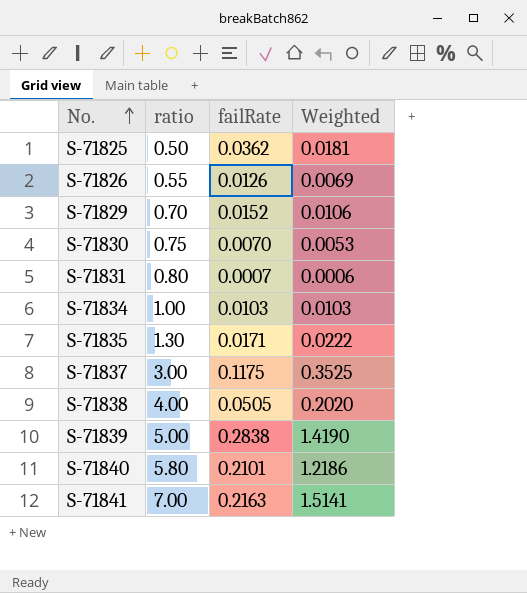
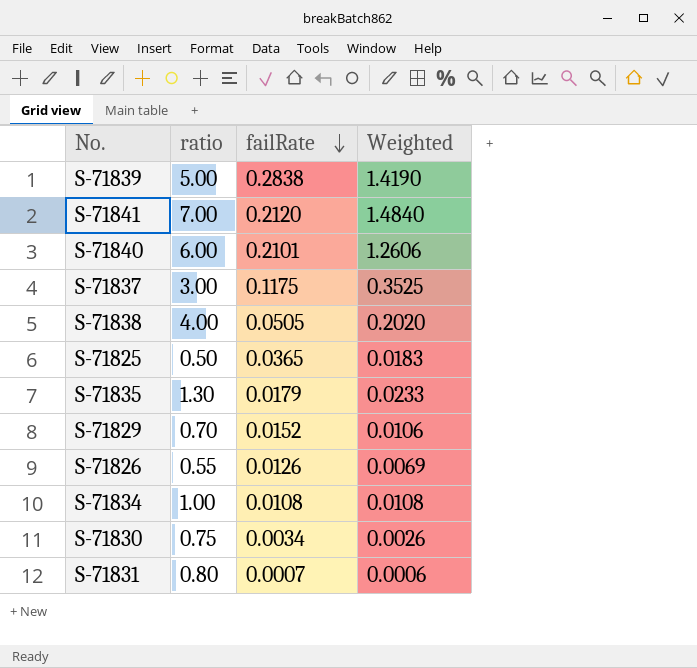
row order: No. ascending -> failRate descending
S-71841 | failRate: 0.2163 -> 0.2120
S-71841 | Weighted: 1.5141 -> 1.4840
S-71840 | ratio: 5.80 -> 6.00
S-71840 | Weighted: 1.2186 -> 1.2606
S-71825 | failRate: 0.0362 -> 0.0365
S-71825 | Weighted: 0.0181 -> 0.0183
S-71835 | failRate: 0.0171 -> 0.0179
S-71835 | Weighted: 0.0222 -> 0.0233
S-71834 | failRate: 0.0103 -> 0.0108
S-71834 | Weighted: 0.0103 -> 0.0108
S-71830 | failRate: 0.0070 -> 0.0034
S-71830 | Weighted: 0.0053 -> 0.0026

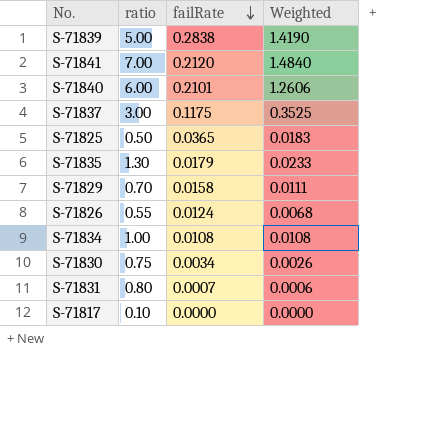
row S-71838: 4.00 | 0.0505 | 0.2020 -> none
S-71829 | failRate: 0.0152 -> 0.0158
S-71829 | Weighted: 0.0106 -> 0.0111
S-71826 | failRate: 0.0126 -> 0.0124
S-71826 | Weighted: 0.0069 -> 0.0068
row S-71817: none -> 0.10 | 0.0000 | 0.0000

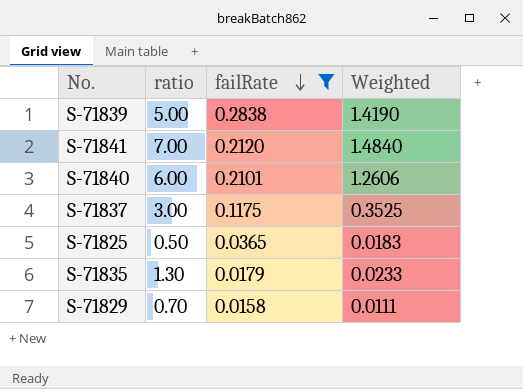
filter: none -> failRate >= 0.0158

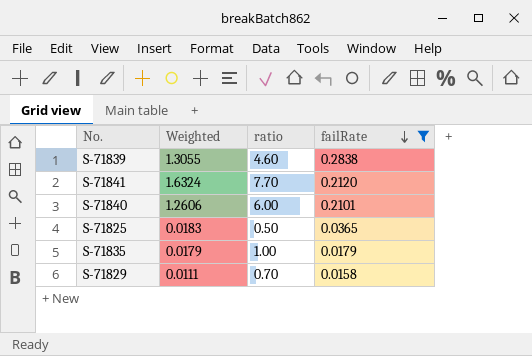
column Weighted | position: 4 -> 2
row S-71837: 3.00 | 0.1175 | 0.3525 -> none
S-71839 | Weighted: 1.4190 -> 1.3055
S-71839 | ratio: 5.00 -> 4.60
S-71841 | Weighted: 1.4840 -> 1.6324
S-71841 | ratio: 7.00 -> 7.70
S-71835 | Weighted: 0.0233 -> 0.0179
S-71835 | ratio: 1.30 -> 1.00

